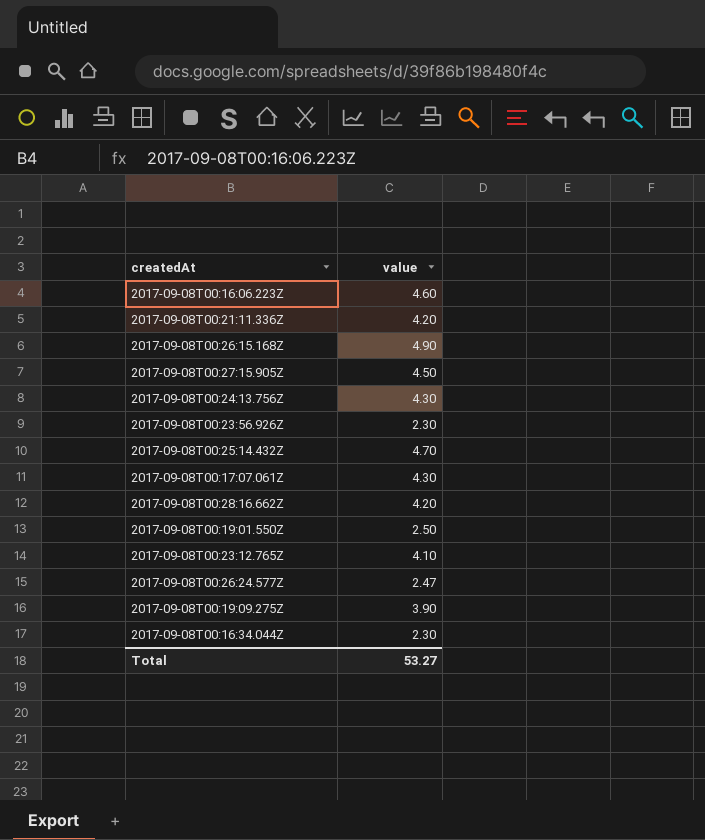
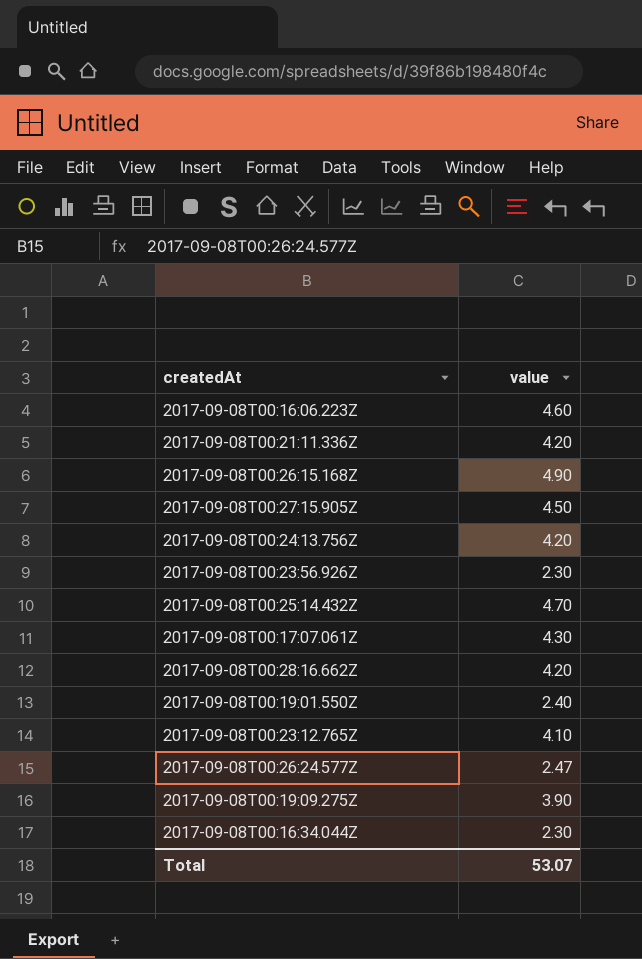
2017-09-08T00:24:13.756Z | value: 4.30 -> 4.20
2017-09-08T00:19:01.550Z | value: 2.50 -> 2.40
Total | value: 53.27 -> 53.07

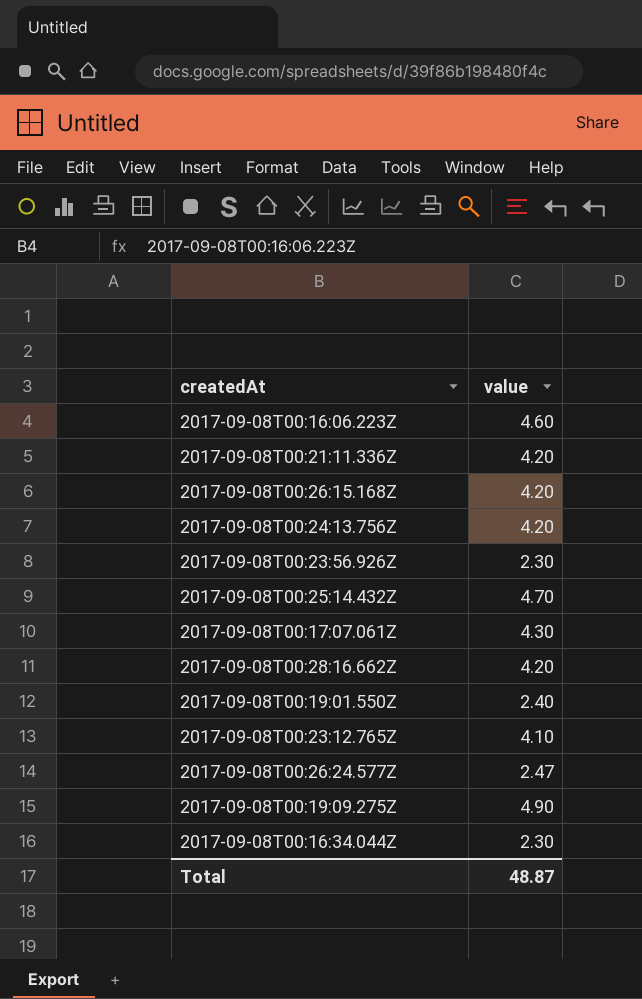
row 2017-09-08T00:27:15.905Z: 4.50 -> none
2017-09-08T00:26:15.168Z | value: 4.90 -> 4.20
2017-09-08T00:19:09.275Z | value: 3.90 -> 4.90
Total | value: 53.07 -> 48.87

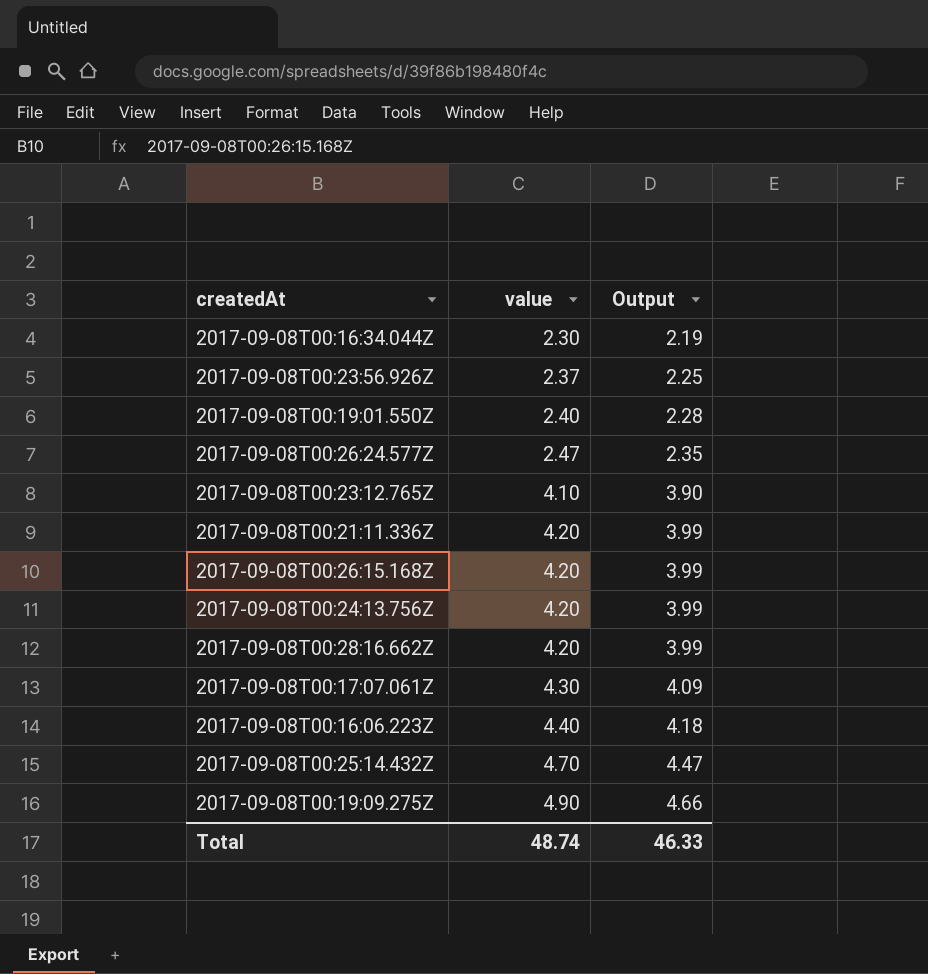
row order: none -> value ascending
column Output | formula: none -> [value] * 0.95
2017-09-08T00:23:56.926Z | value: 2.30 -> 2.37
2017-09-08T00:16:06.223Z | value: 4.60 -> 4.40
Total | value: 48.87 -> 48.74

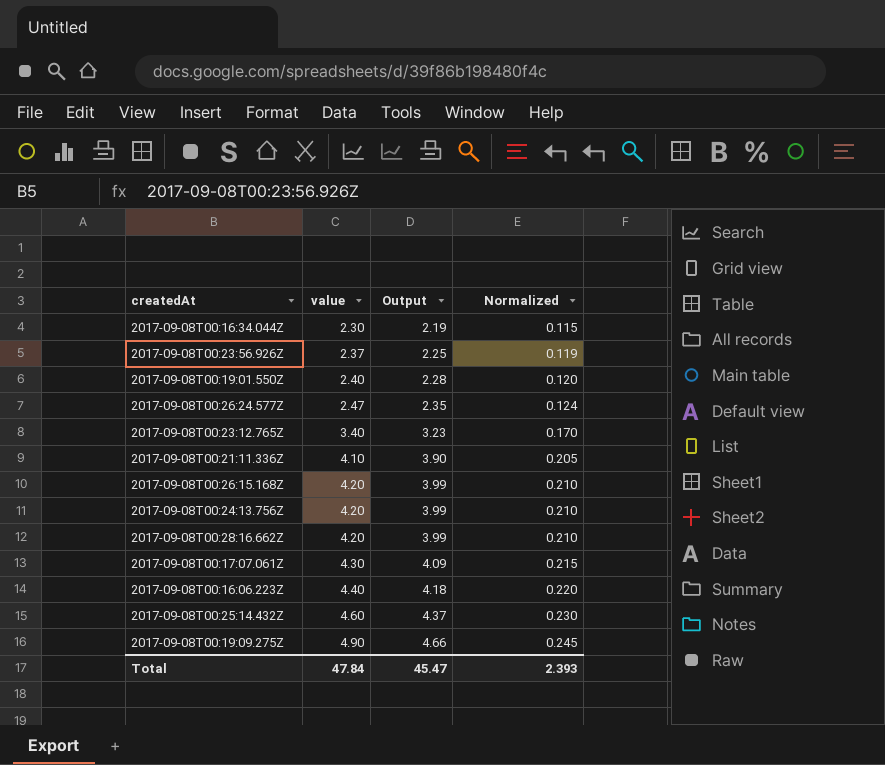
column Normalized | formula: none -> [value] * 0.05
2017-09-08T00:23:12.765Z | value: 4.10 -> 3.40
2017-09-08T00:23:12.765Z | Output: 3.90 -> 3.23
2017-09-08T00:21:11.336Z | value: 4.20 -> 4.10
2017-09-08T00:21:11.336Z | Output: 3.99 -> 3.90
2017-09-08T00:25:14.432Z | value: 4.70 -> 4.60
2017-09-08T00:25:14.432Z | Output: 4.47 -> 4.37
Total | value: 48.74 -> 47.84
Total | Output: 46.33 -> 45.47

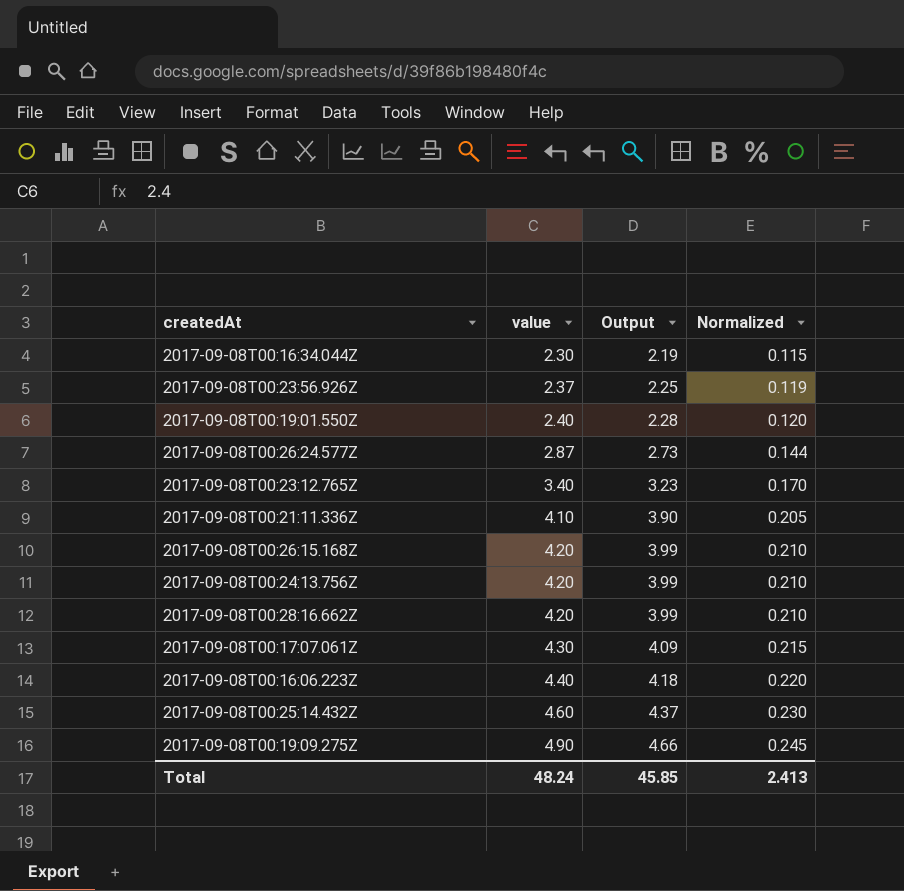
2017-09-08T00:26:24.577Z | value: 2.47 -> 2.87
2017-09-08T00:26:24.577Z | Output: 2.35 -> 2.73
2017-09-08T00:26:24.577Z | Normalized: 0.124 -> 0.144
Total | value: 47.84 -> 48.24
Total | Output: 45.47 -> 45.85
Total | Normalized: 2.393 -> 2.413

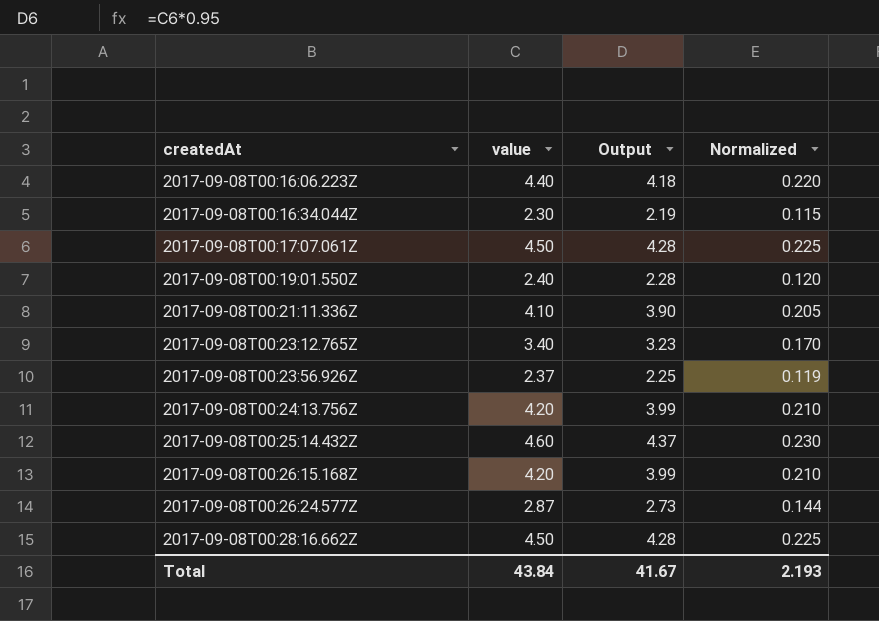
row order: value ascending -> createdAt ascending
row 2017-09-08T00:19:09.275Z: 4.90 | 4.66 | 0.245 -> none
2017-09-08T00:17:07.061Z | value: 4.30 -> 4.50
2017-09-08T00:17:07.061Z | Output: 4.09 -> 4.28
2017-09-08T00:17:07.061Z | Normalized: 0.215 -> 0.225
2017-09-08T00:28:16.662Z | value: 4.20 -> 4.50
2017-09-08T00:28:16.662Z | Output: 3.99 -> 4.28
2017-09-08T00:28:16.662Z | Normalized: 0.210 -> 0.225
Total | value: 48.24 -> 43.84
Total | Output: 45.85 -> 41.67
Total | Normalized: 2.413 -> 2.193

